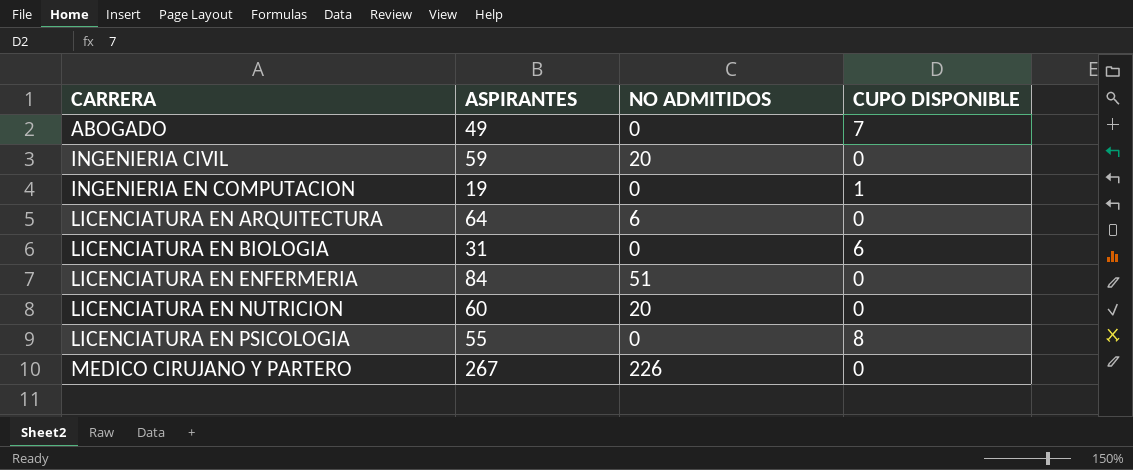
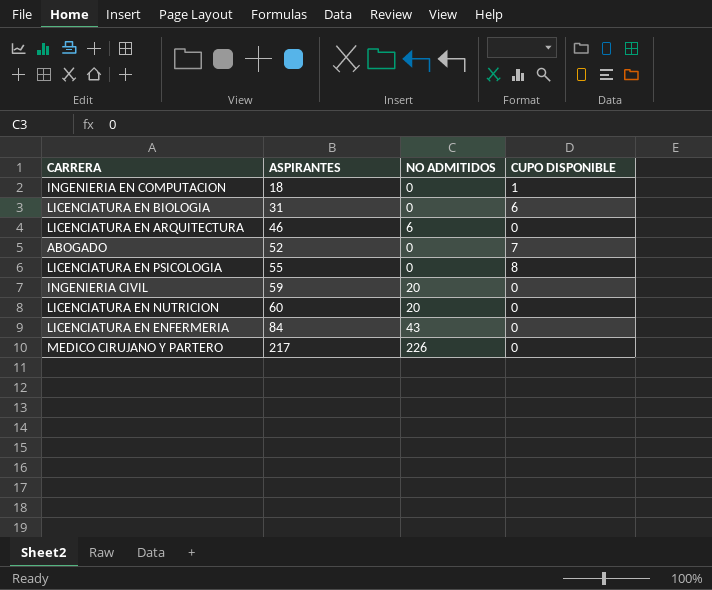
row order: CARRERA ascending -> ASPIRANTES ascending
INGENIERIA EN COMPUTACION | ASPIRANTES: 19 -> 18
LICENCIATURA EN ARQUITECTURA | ASPIRANTES: 64 -> 46
ABOGADO | ASPIRANTES: 49 -> 52
LICENCIATURA EN ENFERMERIA | NO ADMITIDOS: 51 -> 43
MEDICO CIRUJANO Y PARTERO | ASPIRANTES: 267 -> 217

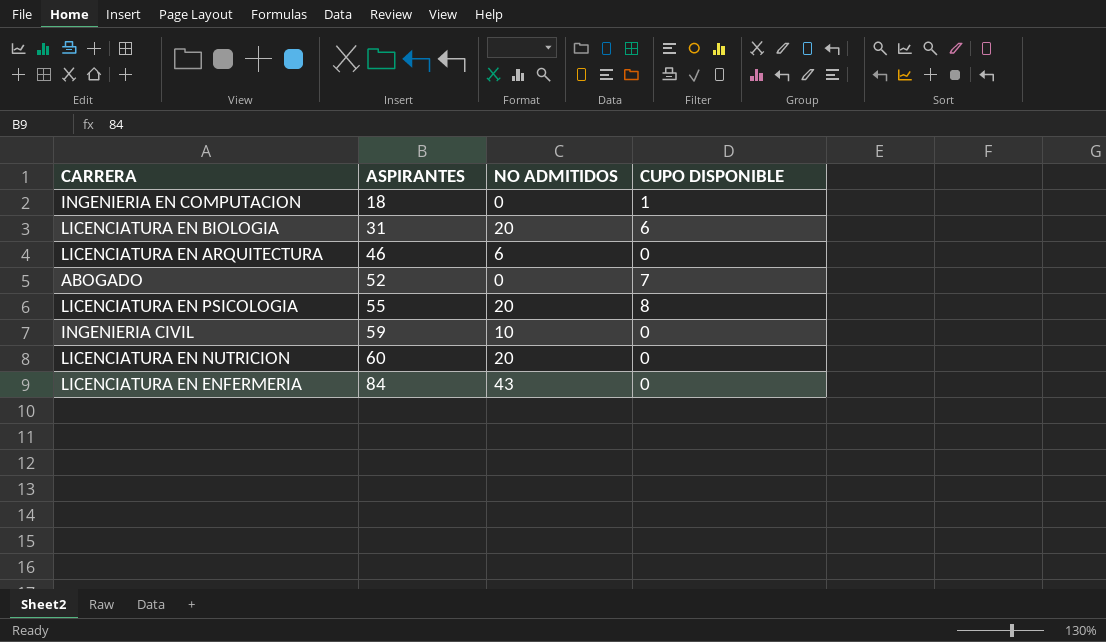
row MEDICO CIRUJANO Y PARTERO: 217 | 226 | 0 -> none
LICENCIATURA EN BIOLOGIA | NO ADMITIDOS: 0 -> 20
LICENCIATURA EN PSICOLOGIA | NO ADMITIDOS: 0 -> 20
INGENIERIA CIVIL | NO ADMITIDOS: 20 -> 10

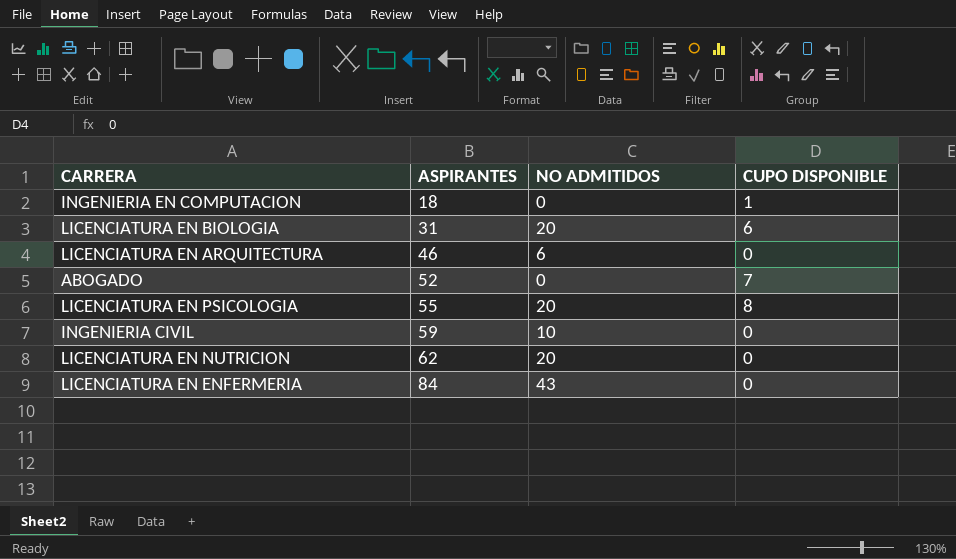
LICENCIATURA EN NUTRICION | ASPIRANTES: 60 -> 62

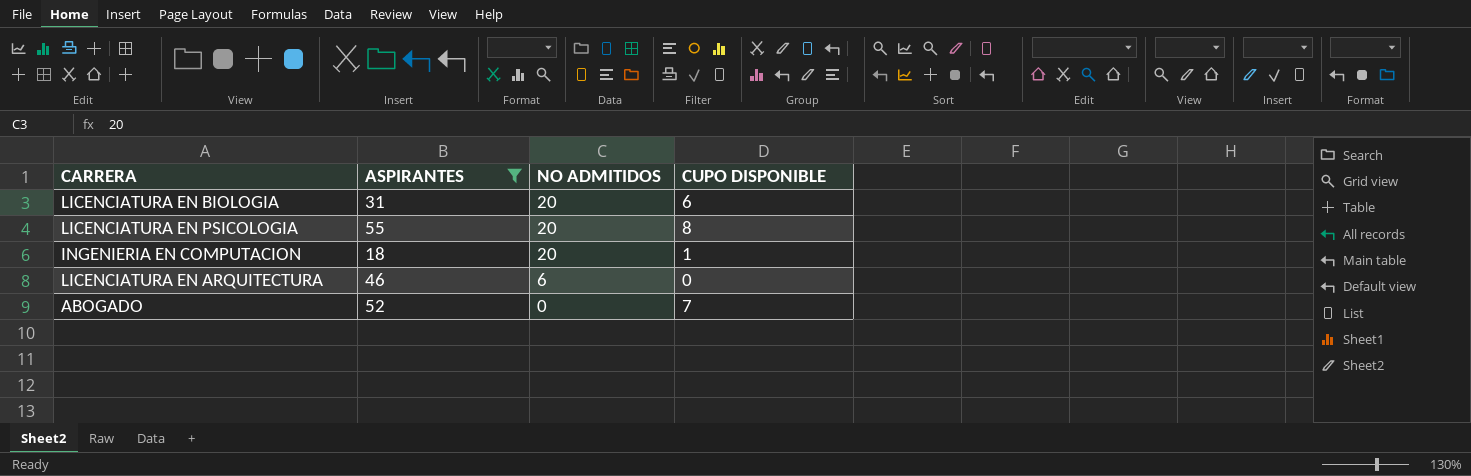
filter: none -> ASPIRANTES <= 55
row order: ASPIRANTES ascending -> NO ADMITIDOS descending
INGENIERIA EN COMPUTACION | NO ADMITIDOS: 0 -> 20

